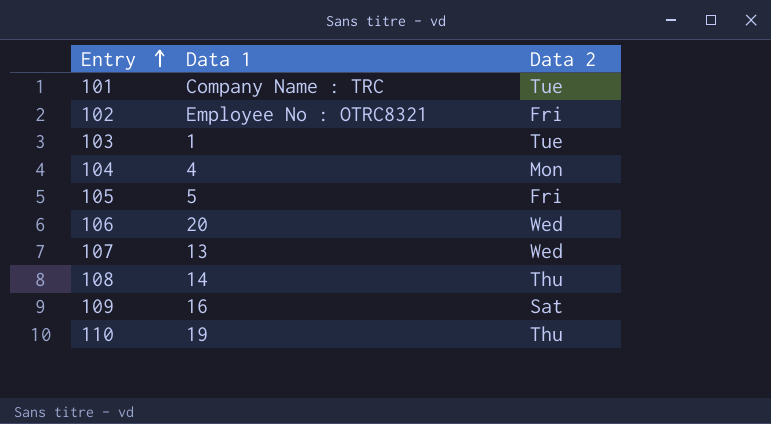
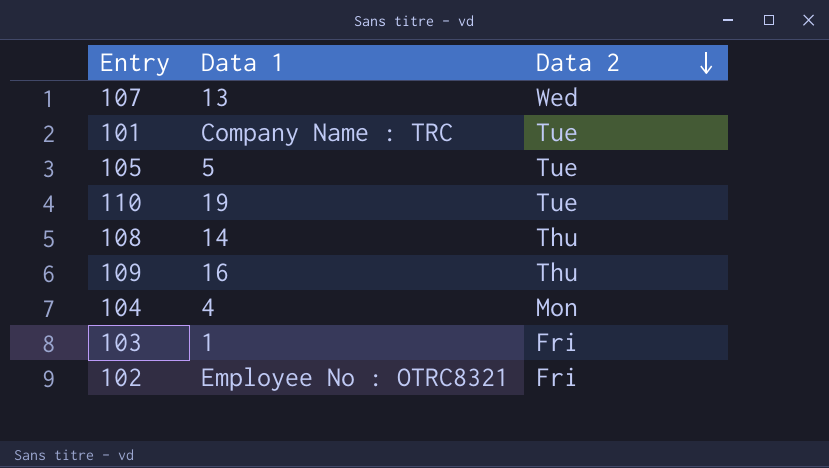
row order: Entry ascending -> Data 2 descending
row 106: 20 | Wed -> none
105 | Data 2: Fri -> Tue
110 | Data 2: Thu -> Tue
109 | Data 2: Sat -> Thu
103 | Data 2: Tue -> Fri

